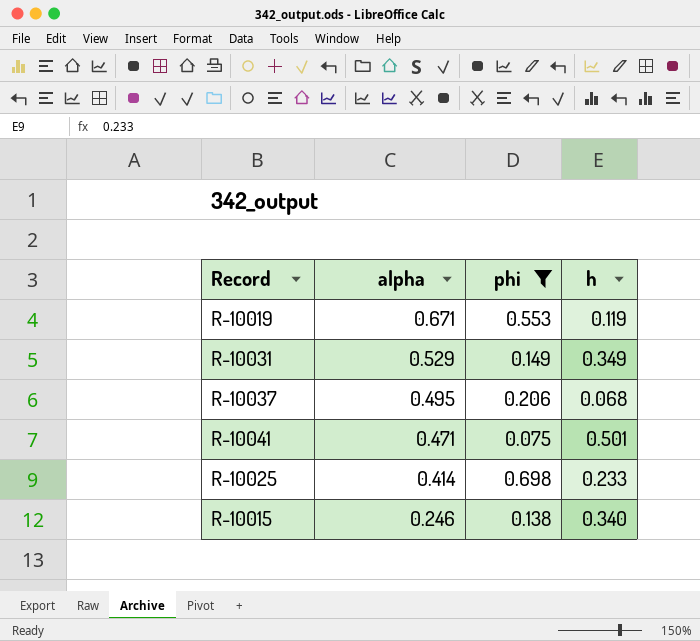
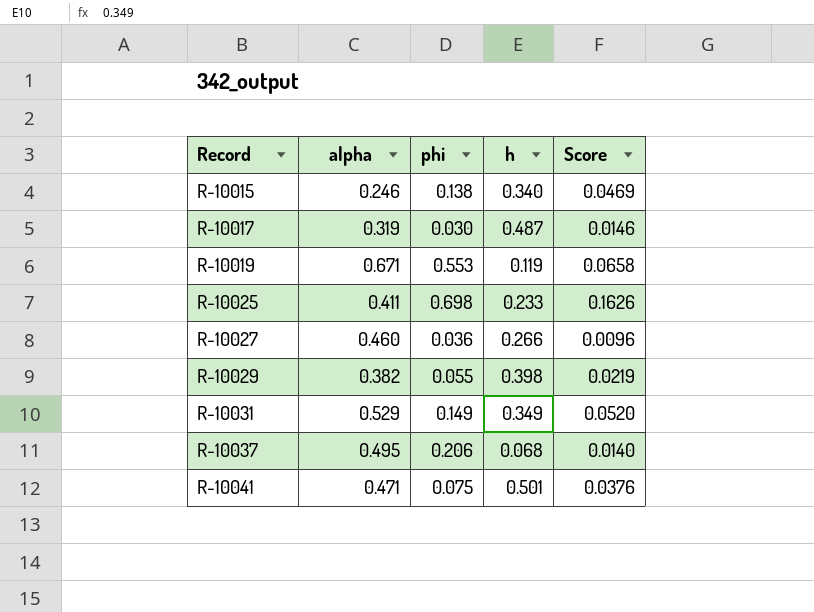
filter: phi >= 0.075 -> none
row order: alpha descending -> Record ascending
column Score | formula: none -> [phi] * [h]
R-10025 | alpha: 0.414 -> 0.411

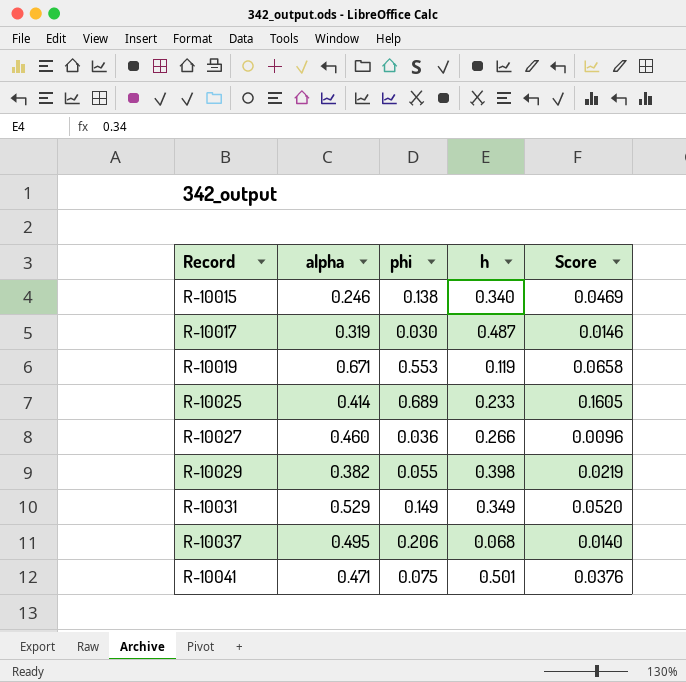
R-10025 | alpha: 0.411 -> 0.414
R-10025 | phi: 0.698 -> 0.689
R-10025 | Score: 0.1626 -> 0.1605

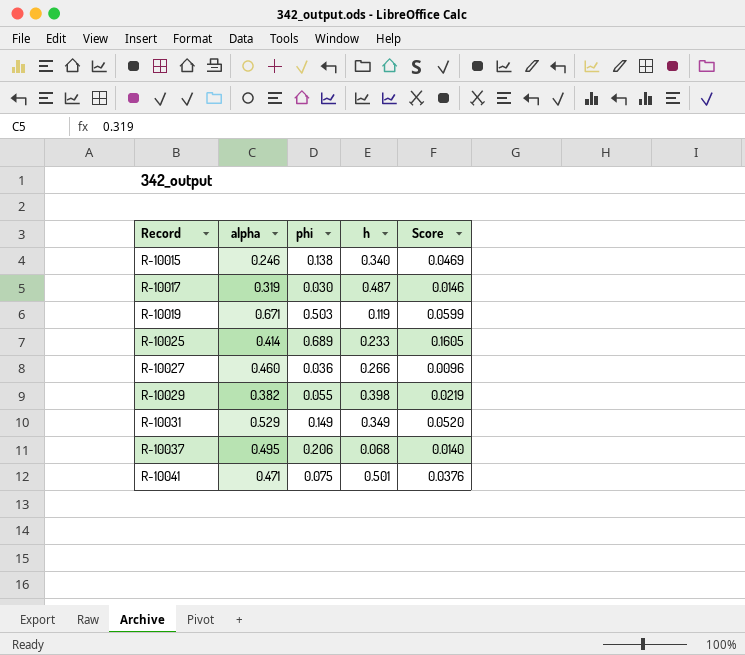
R-10019 | phi: 0.553 -> 0.503
R-10019 | Score: 0.0658 -> 0.0599

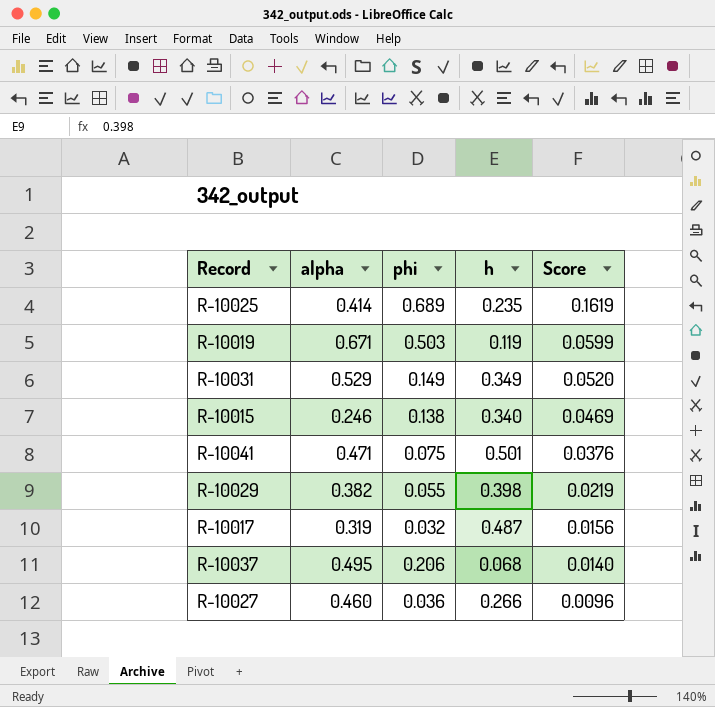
row order: Record ascending -> Score descending
R-10025 | h: 0.233 -> 0.235
R-10025 | Score: 0.1605 -> 0.1619
R-10017 | phi: 0.030 -> 0.032
R-10017 | Score: 0.0146 -> 0.0156

